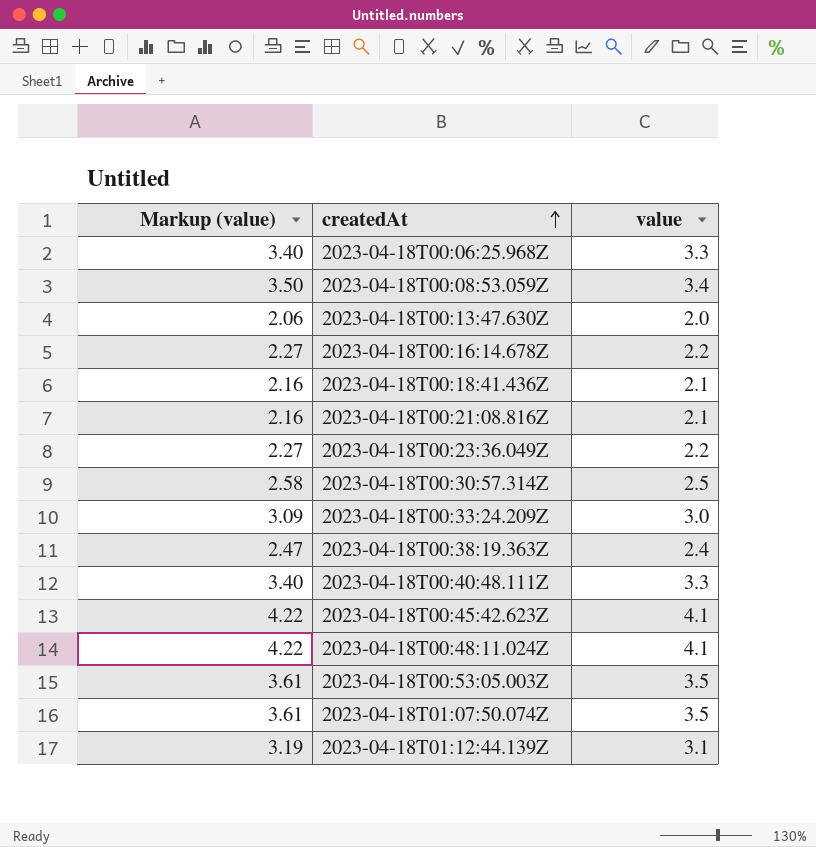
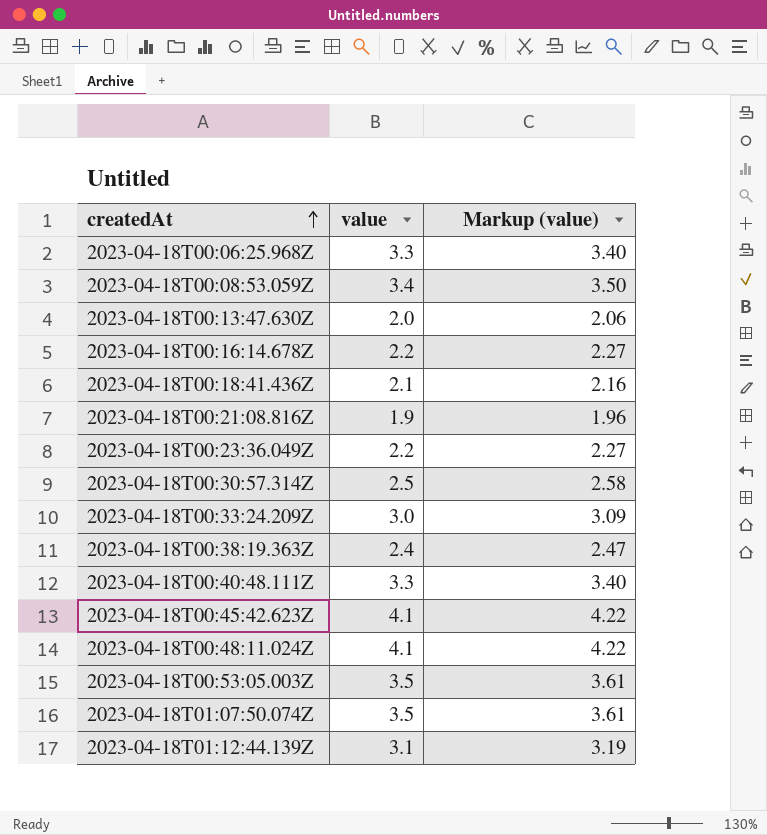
column Markup (value) | position: 1 -> 3
2023-04-18T00:21:08.816Z | value: 2.1 -> 1.9
2023-04-18T00:21:08.816Z | Markup (value): 2.16 -> 1.96

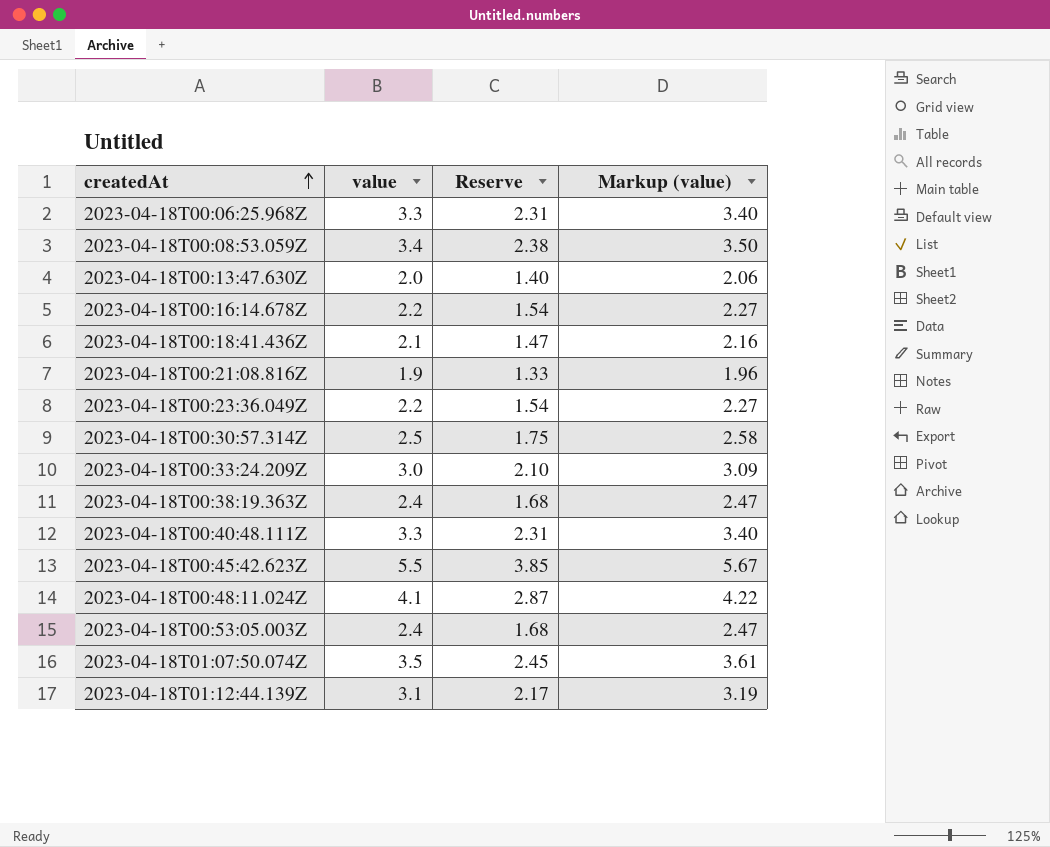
column Reserve | formula: none -> [value] * 0.7
2023-04-18T00:45:42.623Z | value: 4.1 -> 5.5
2023-04-18T00:45:42.623Z | Markup (value): 4.22 -> 5.67
2023-04-18T00:53:05.003Z | value: 3.5 -> 2.4
2023-04-18T00:53:05.003Z | Markup (value): 3.61 -> 2.47

